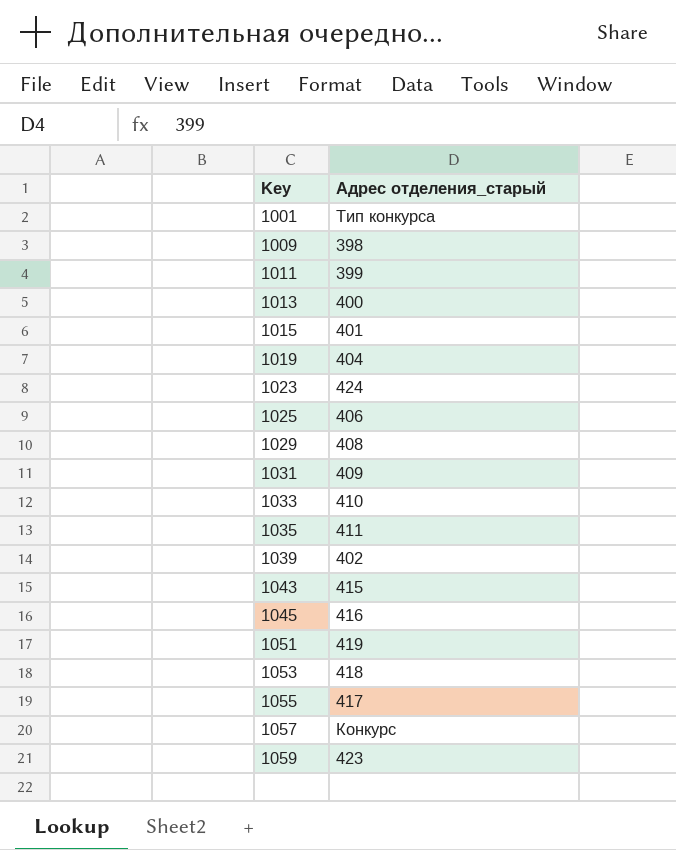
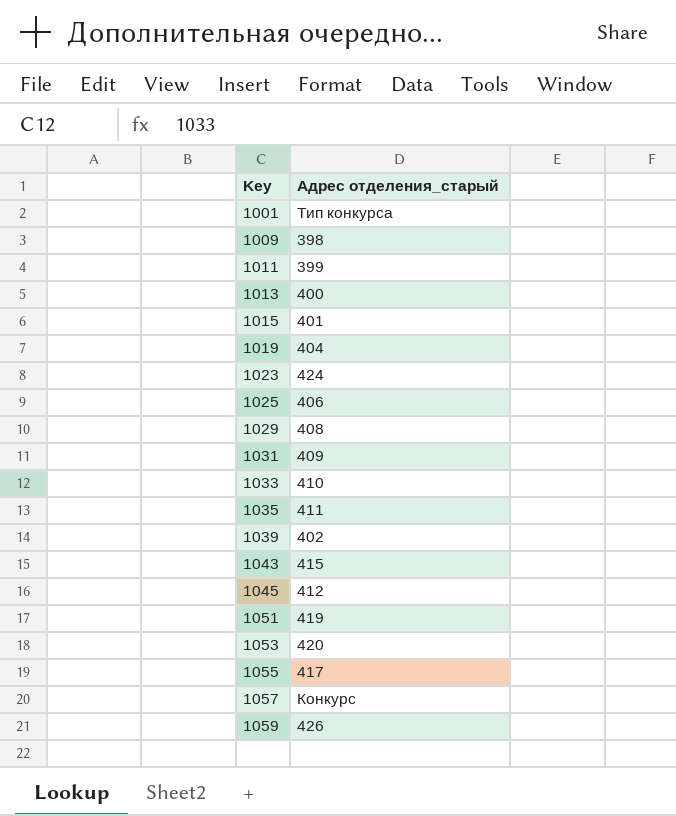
1045 | Адрес отделения_старый: 416 -> 412
1053 | Адрес отделения_старый: 418 -> 420
1059 | Адрес отделения_старый: 423 -> 426

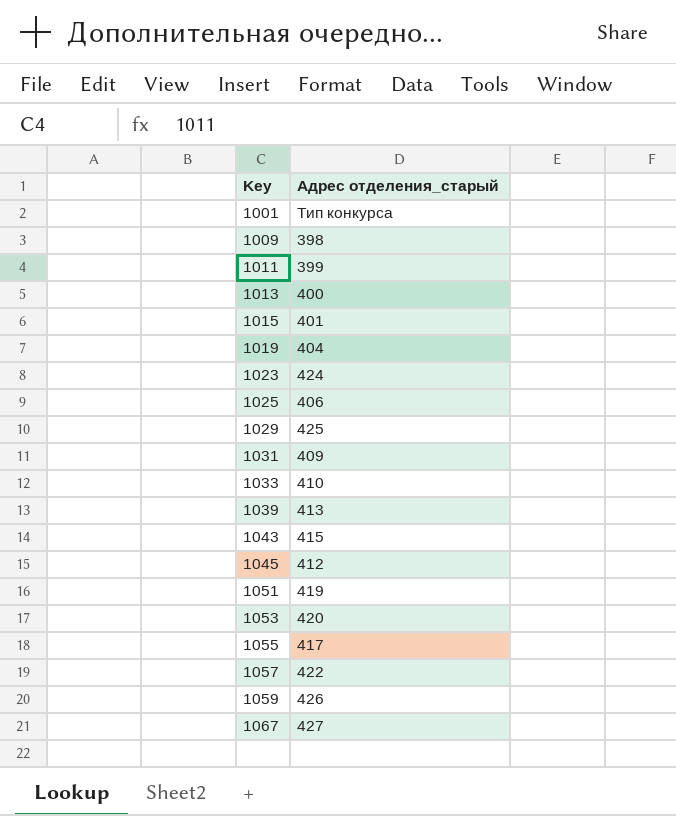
row 1035: 411 -> none
1029 | Адрес отделения_старый: 408 -> 425
1039 | Адрес отделения_старый: 402 -> 413
1057 | Адрес отделения_старый: Конкурс -> 422
row 1067: none -> 427

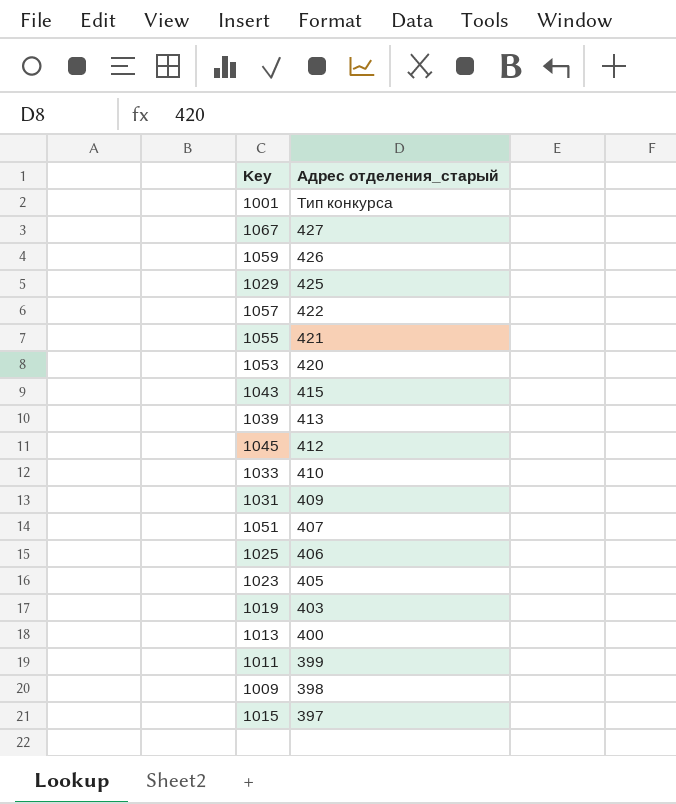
row order: Key ascending -> Адрес отделения_старый descending
1055 | Адрес отделения_старый: 417 -> 421
1051 | Адрес отделения_старый: 419 -> 407
1023 | Адрес отделения_старый: 424 -> 405
1019 | Адрес отделения_старый: 404 -> 403
1015 | Адрес отделения_старый: 401 -> 397

